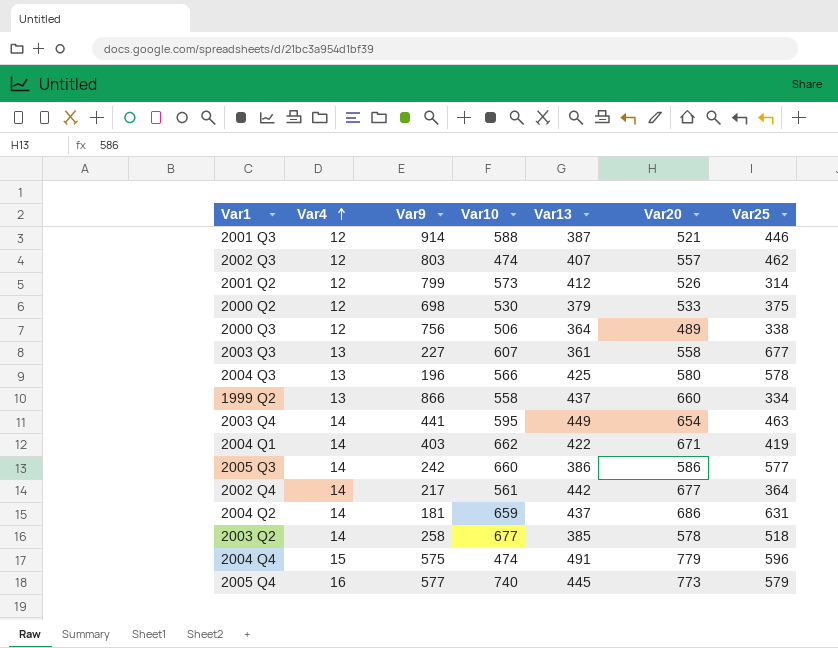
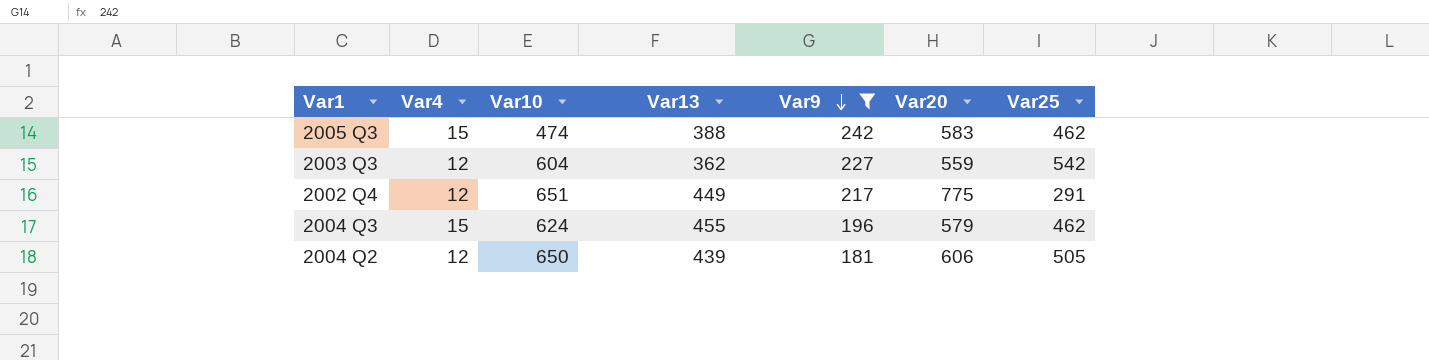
filter: none -> Var9 <= 242
row order: Var4 ascending -> Var9 descending
column Var9 | position: 3 -> 5
2005 Q3 | Var4: 14 -> 15
2005 Q3 | Var10: 660 -> 474
2005 Q3 | Var13: 386 -> 388
2005 Q3 | Var20: 586 -> 583
2005 Q3 | Var25: 577 -> 462
2003 Q3 | Var4: 13 -> 12
2003 Q3 | Var10: 607 -> 604
2003 Q3 | Var13: 361 -> 362
2003 Q3 | Var20: 558 -> 559
2003 Q3 | Var25: 677 -> 542
2002 Q4 | Var4: 14 -> 12
2002 Q4 | Var10: 561 -> 651
2002 Q4 | Var13: 442 -> 449
2002 Q4 | Var20: 677 -> 775
2002 Q4 | Var25: 364 -> 291
2004 Q3 | Var4: 13 -> 15
2004 Q3 | Var10: 566 -> 624
2004 Q3 | Var13: 425 -> 455
2004 Q3 | Var20: 580 -> 579
2004 Q3 | Var25: 578 -> 462
2004 Q2 | Var4: 14 -> 12
2004 Q2 | Var10: 659 -> 650
2004 Q2 | Var13: 437 -> 439
2004 Q2 | Var20: 686 -> 606
2004 Q2 | Var25: 631 -> 505

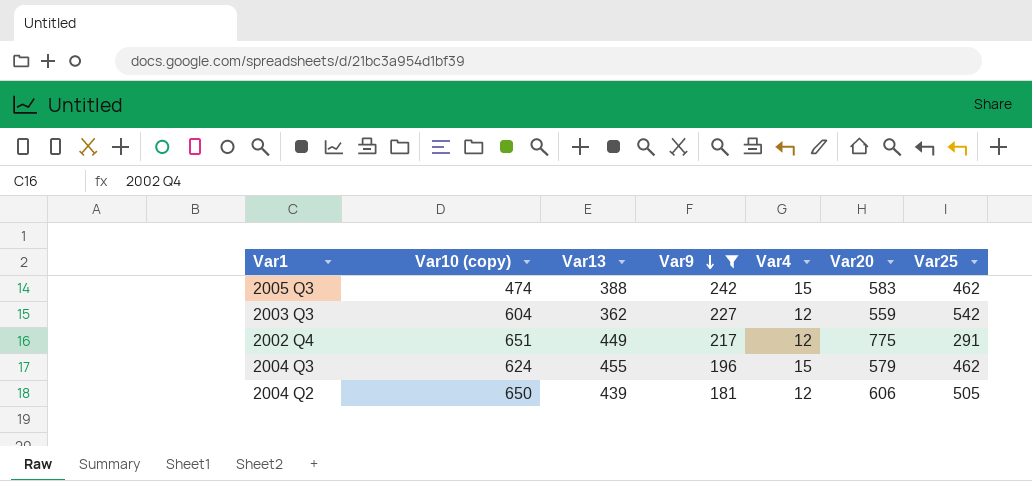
column name: Var10 -> Var10 (copy)
column Var4 | position: 2 -> 5

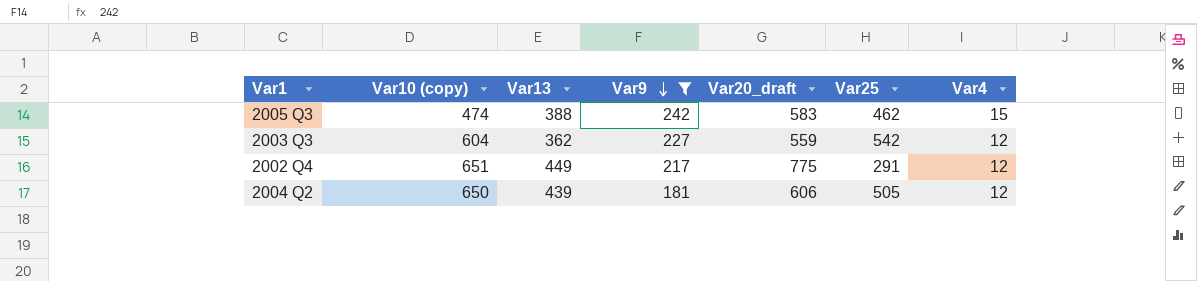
column name: Var20 -> Var20_draft
column Var4 | position: 5 -> 7
row 2004 Q3: 624 | 455 | 196 | 15 | 579 | 462 -> none

